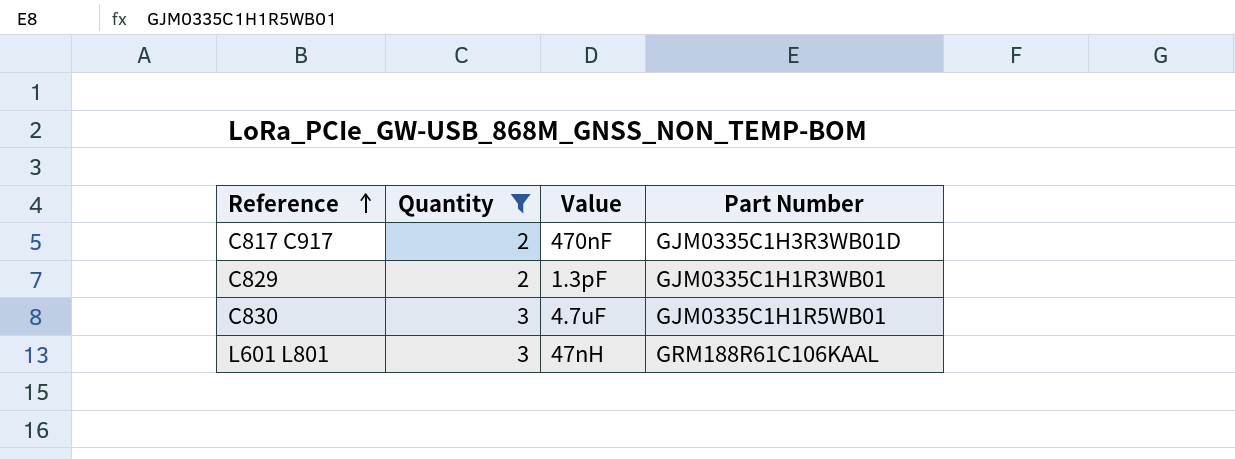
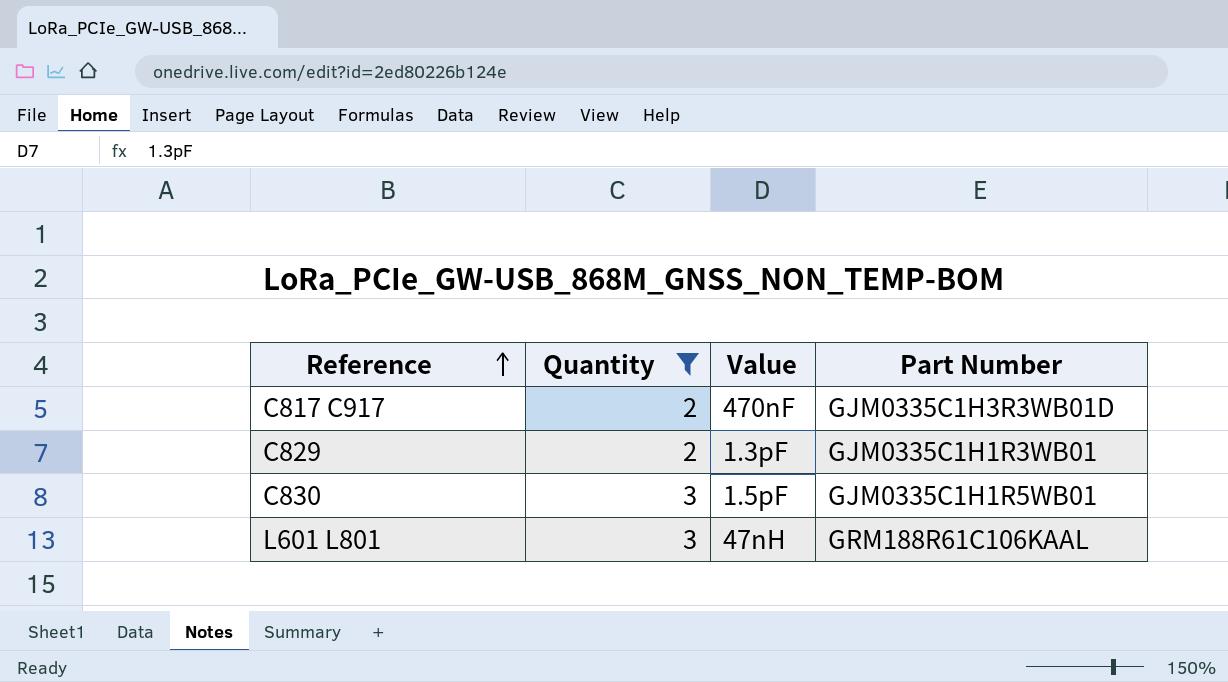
C830 | Value: 4.7uF -> 1.5pF

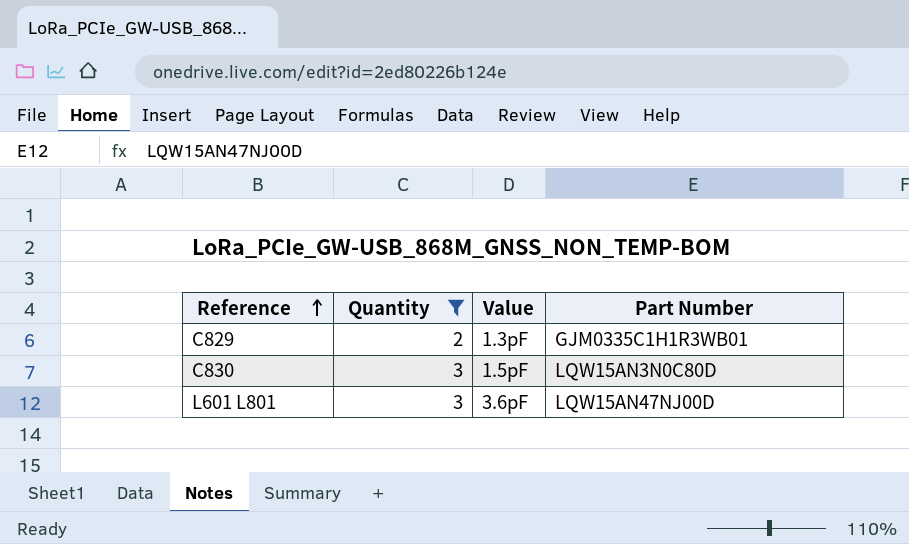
row C817 C917: 2 | 470nF | GJM0335C1H3R3WB01D -> none
C830 | Part Number: GJM0335C1H1R5WB01 -> LQW15AN3N0C80D
L601 L801 | Value: 47nH -> 3.6pF
L601 L801 | Part Number: GRM188R61C106KAAL -> LQW15AN47NJ00D

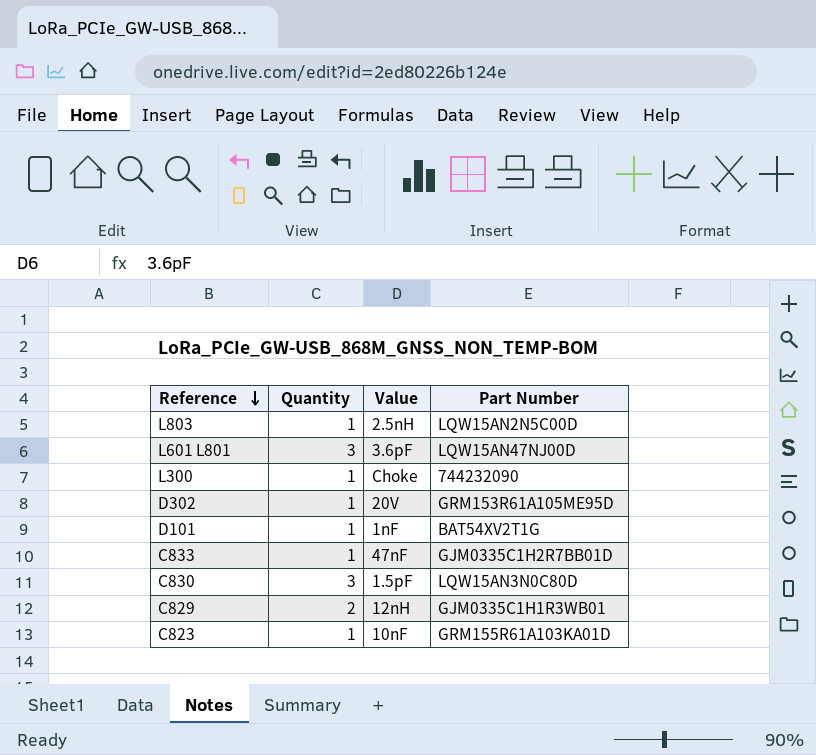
filter: Quantity != 1 -> none
row order: Reference ascending -> Reference descending
C829 | Value: 1.3pF -> 12nH

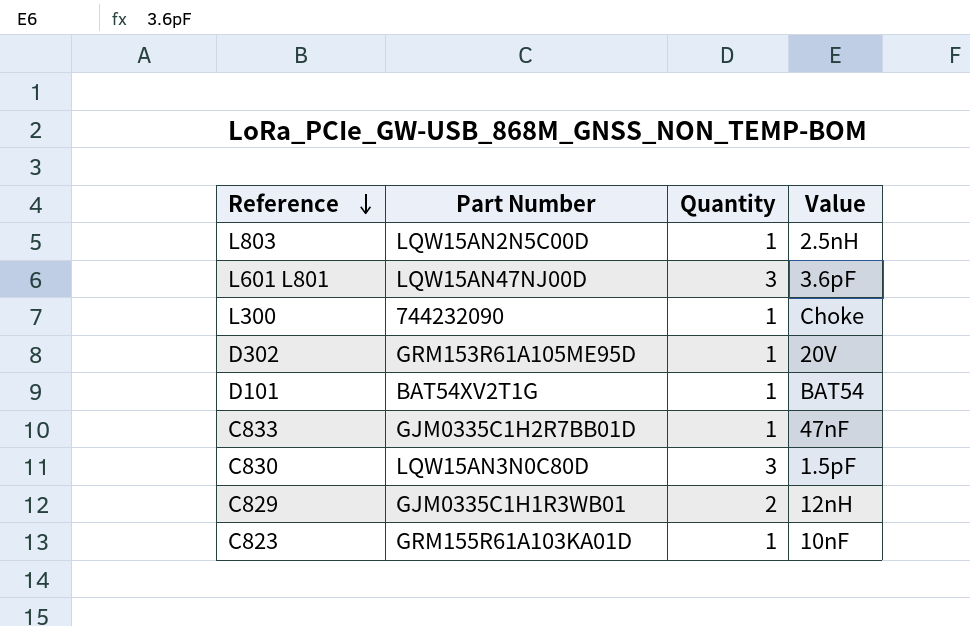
column Part Number | position: 4 -> 2
D101 | Value: 1nF -> BAT54

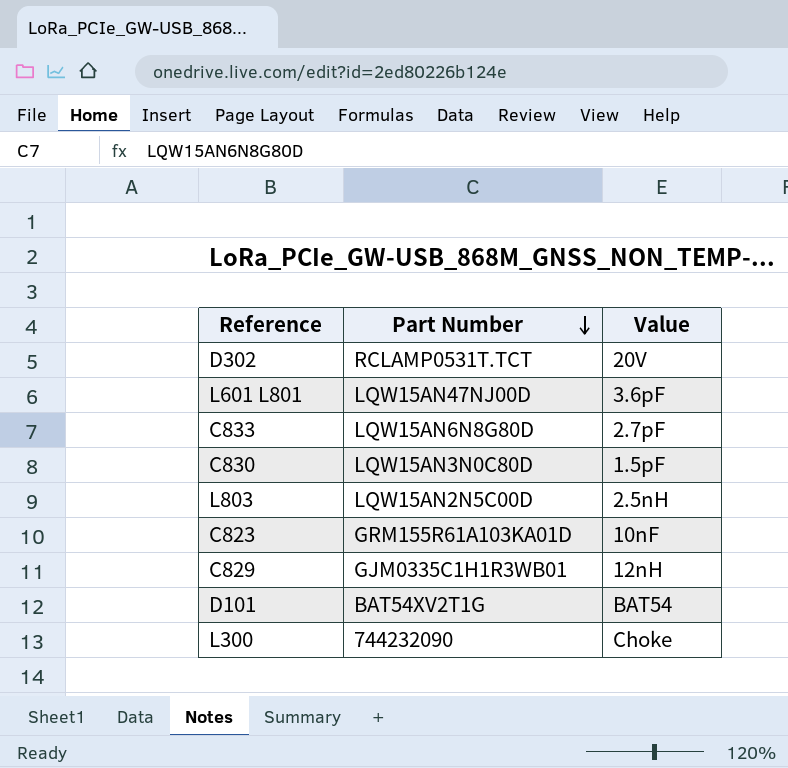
row order: Reference descending -> Part Number descending
column Quantity | position: 3 -> none
D302 | Part Number: GRM153R61A105ME95D -> RCLAMP0531T.TCT
C833 | Part Number: GJM0335C1H2R7BB01D -> LQW15AN6N8G80D
C833 | Value: 47nF -> 2.7pF

